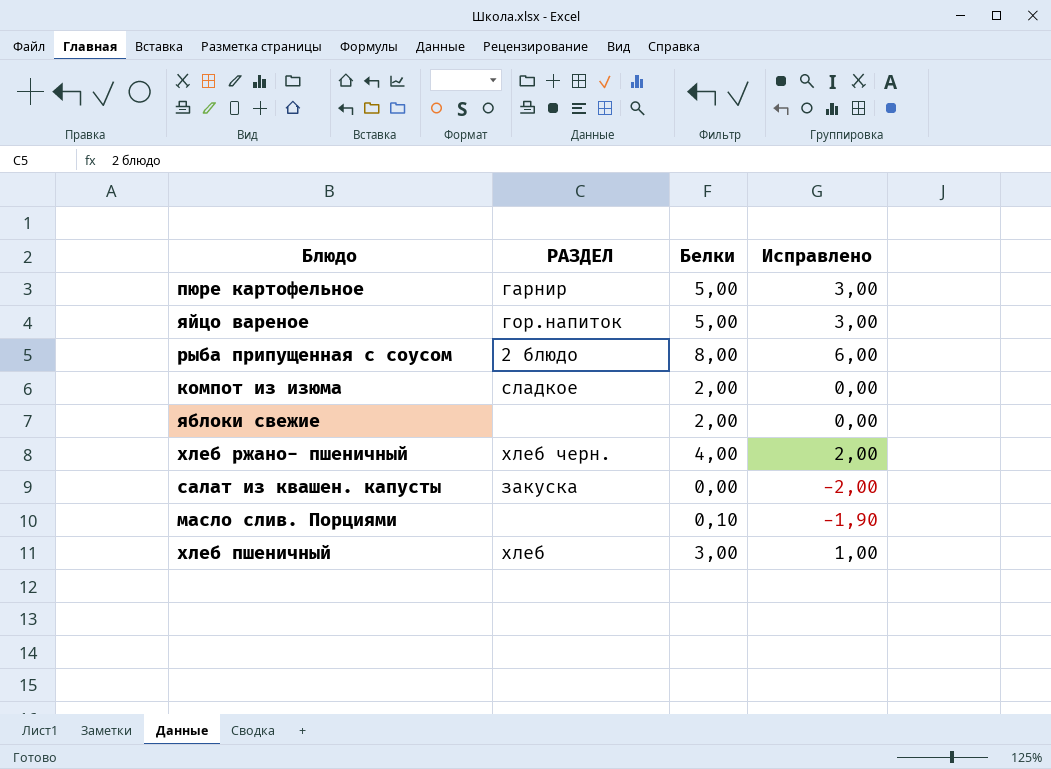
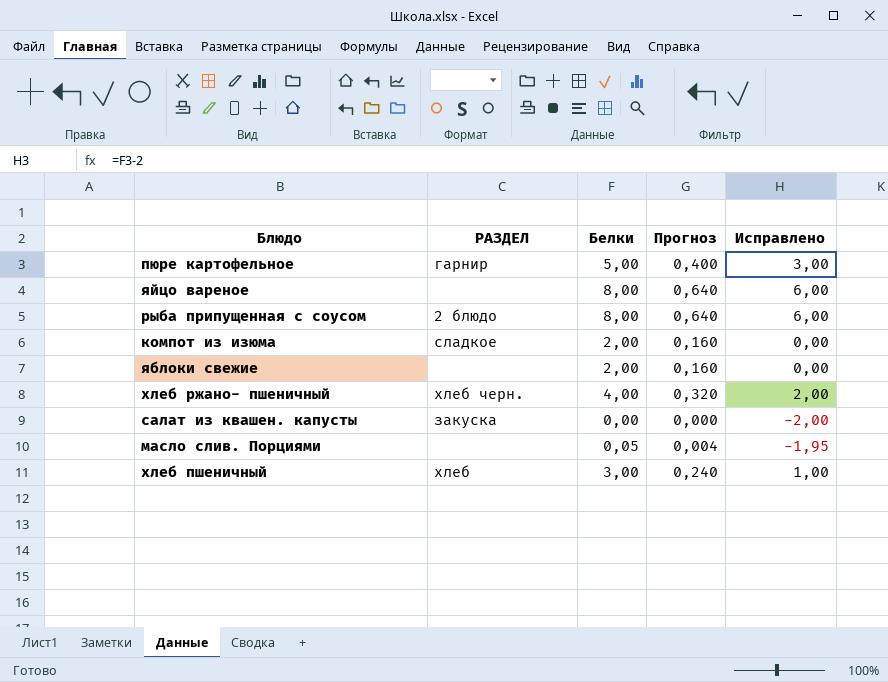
column Прогноз | formula: none -> [Белки] * 0,08
яйцо вареное | РАЗДЕЛ: гор.напиток -> none
яйцо вареное | Белки: 5,00 -> 8,00
яйцо вареное | Исправлено: 3,00 -> 6,00
масло слив. Порциями | Белки: 0,10 -> 0,05
масло слив. Порциями | Исправлено: -1,90 -> -1,95

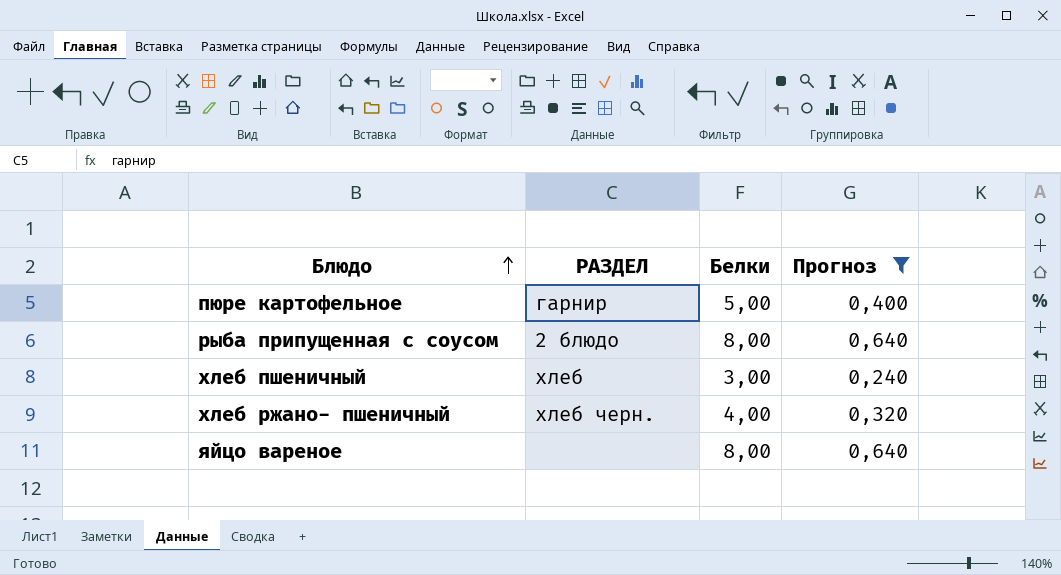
filter: none -> Прогноз >= 0,240
row order: none -> Блюдо ascending
column Исправлено | formula: [Белки] - 2 -> none

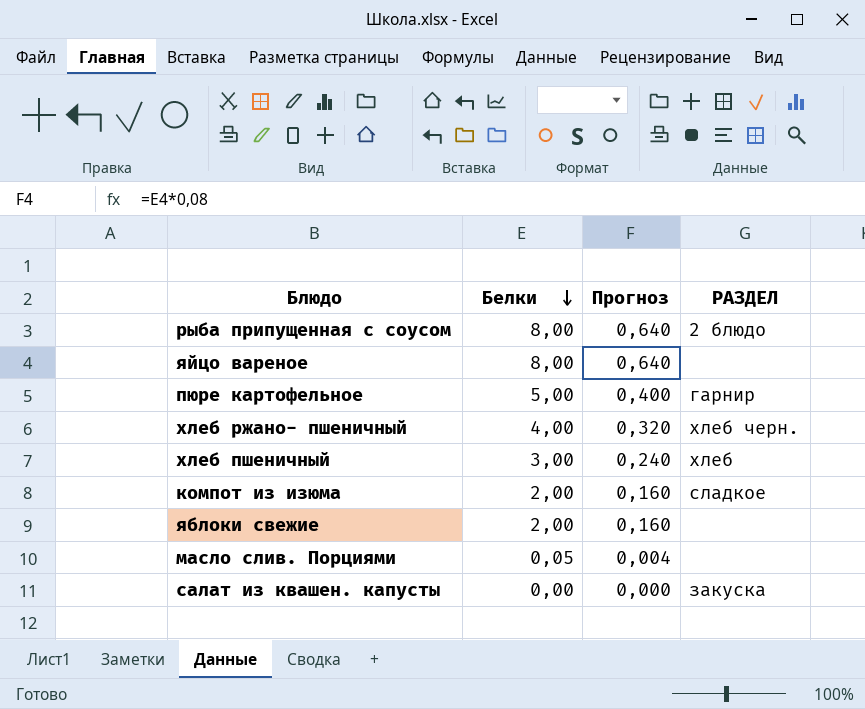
filter: Прогноз >= 0,240 -> none
row order: Блюдо ascending -> Белки descending
column РАЗДЕЛ | position: 2 -> 4

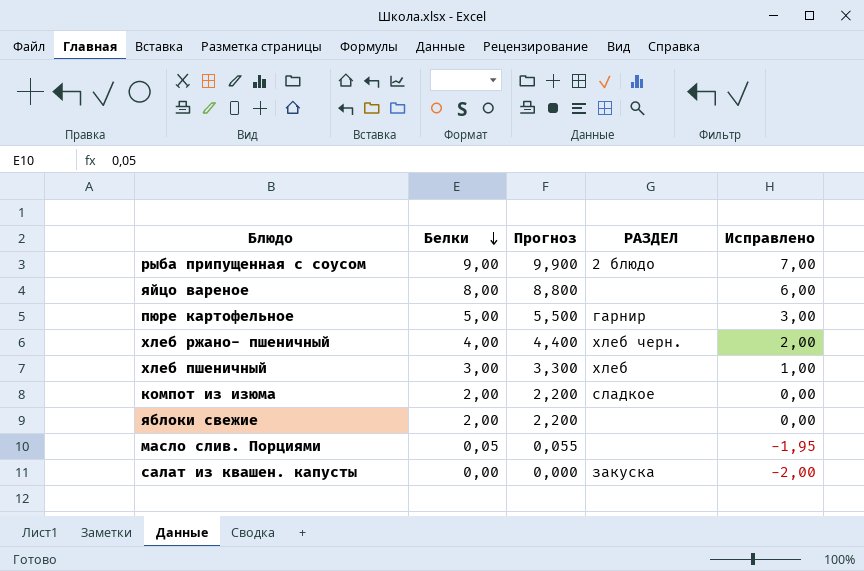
column Прогноз | formula: [Белки] * 0,08 -> [Белки] * 1,1
column Исправлено | formula: none -> [Белки] - 2
рыба припущенная с соусом | Белки: 8,00 -> 9,00

